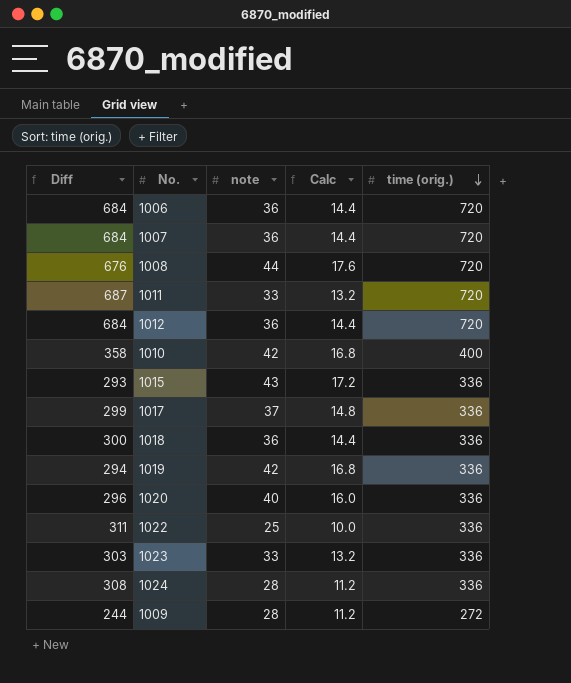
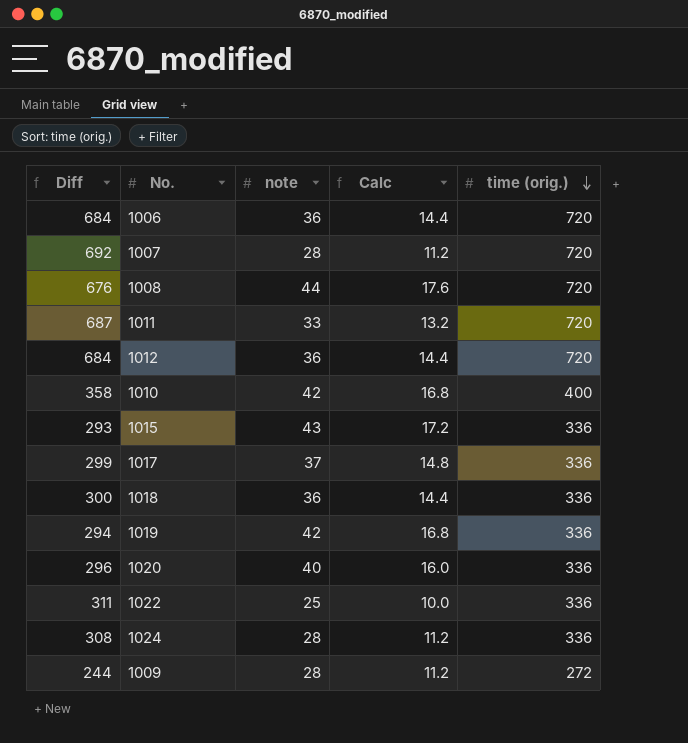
row 1023: 303 | 33 | 13.2 | 336 -> none
1007 | Diff: 684 -> 692
1007 | note: 36 -> 28
1007 | Calc: 14.4 -> 11.2

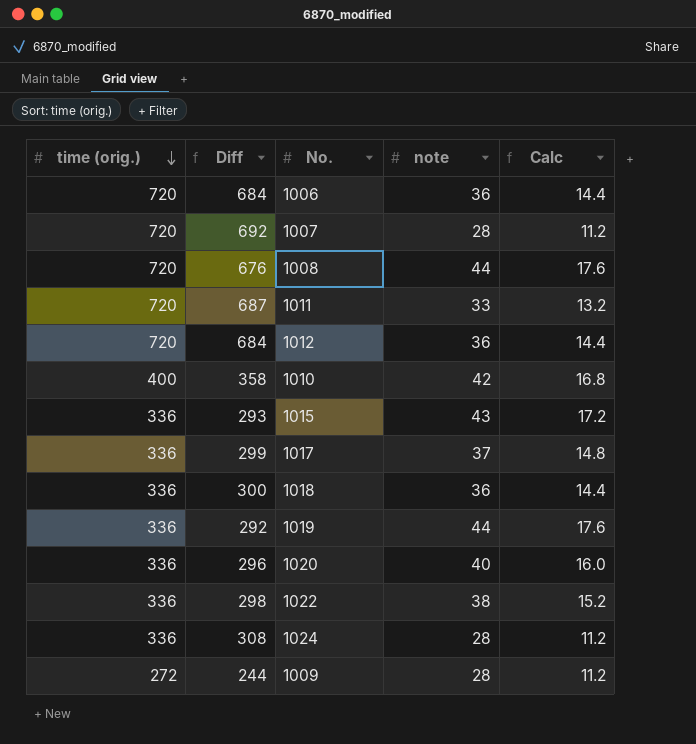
column time (orig.) | position: 5 -> 1
1019 | Diff: 294 -> 292
1019 | note: 42 -> 44
1019 | Calc: 16.8 -> 17.6
1022 | Diff: 311 -> 298
1022 | note: 25 -> 38
1022 | Calc: 10.0 -> 15.2

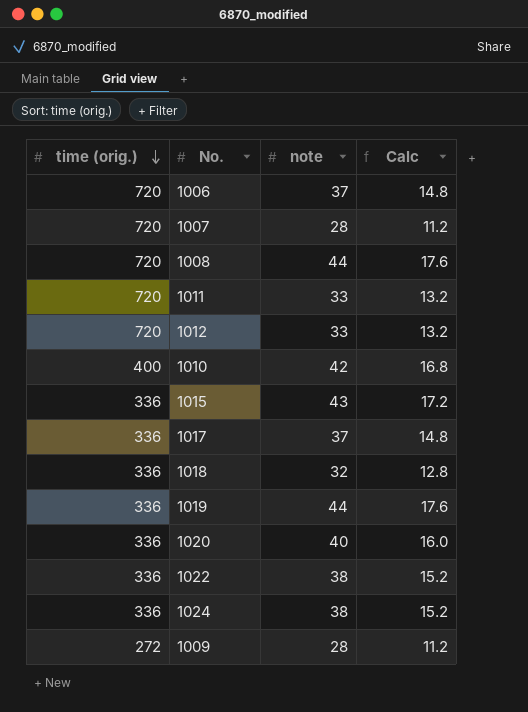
column Diff | formula: [time (orig.)] - [note] -> none
1006 | note: 36 -> 37
1006 | Calc: 14.4 -> 14.8
1012 | note: 36 -> 33
1012 | Calc: 14.4 -> 13.2
1018 | note: 36 -> 32
1018 | Calc: 14.4 -> 12.8
1024 | note: 28 -> 38
1024 | Calc: 11.2 -> 15.2

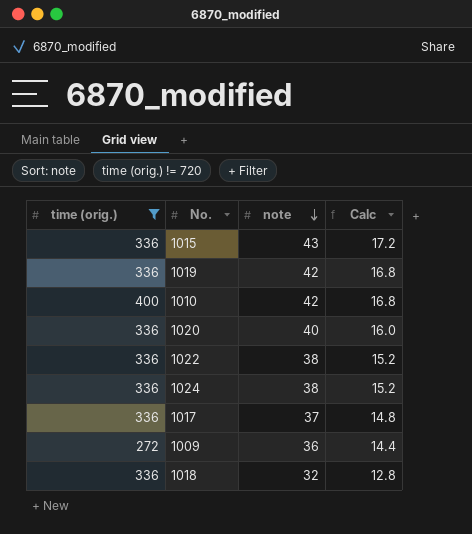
filter: none -> time (orig.) != 720
row order: time (orig.) descending -> note descending
1019 | note: 44 -> 42
1019 | Calc: 17.6 -> 16.8
1009 | note: 28 -> 36
1009 | Calc: 11.2 -> 14.4

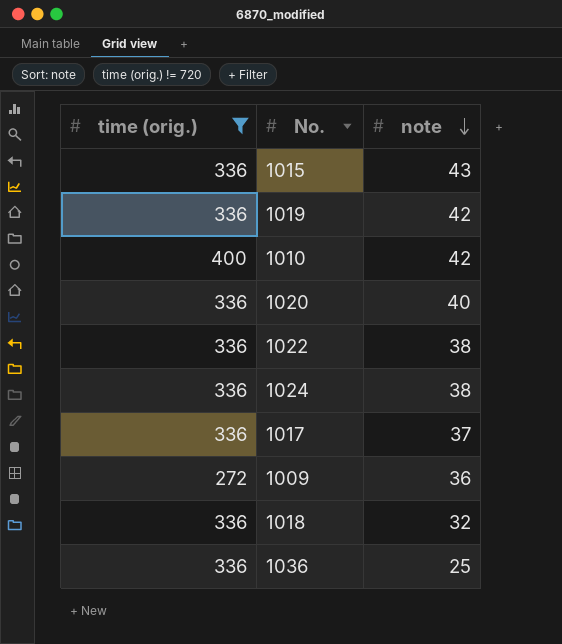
column Calc | formula: [note] * 0.4 -> none
row 1036: none -> 336 | 25

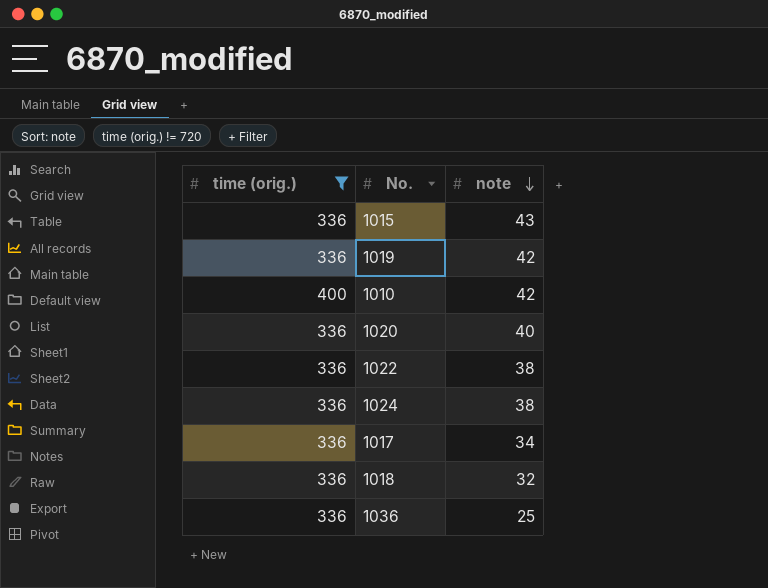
row 1009: 272 | 36 -> none
1017 | note: 37 -> 34

